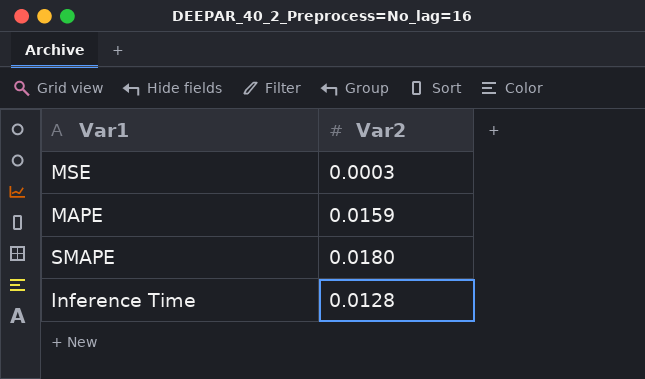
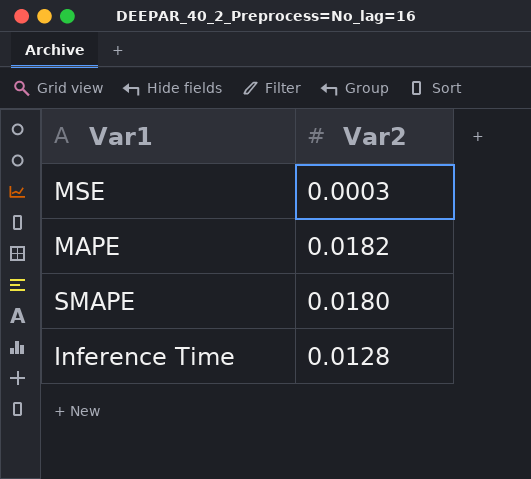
MAPE | Var2: 0.0159 -> 0.0182

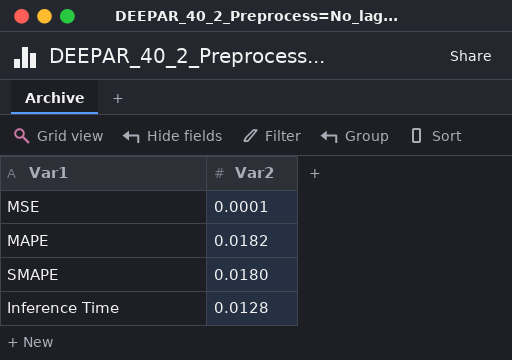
MSE | Var2: 0.0003 -> 0.0001

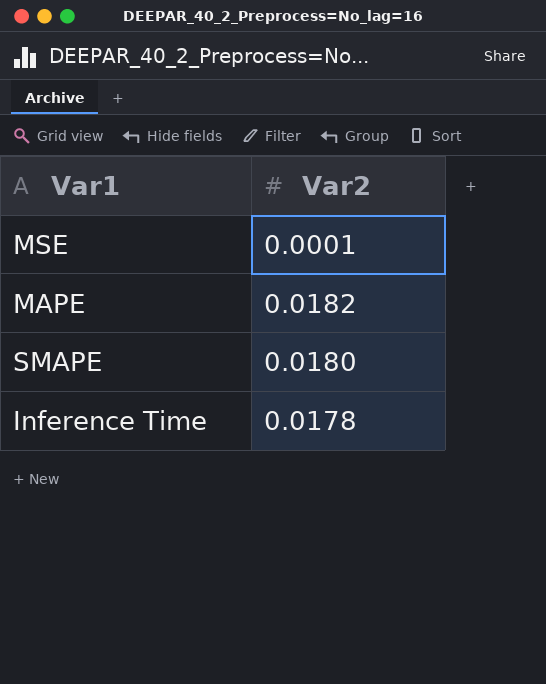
Inference Time | Var2: 0.0128 -> 0.0178

